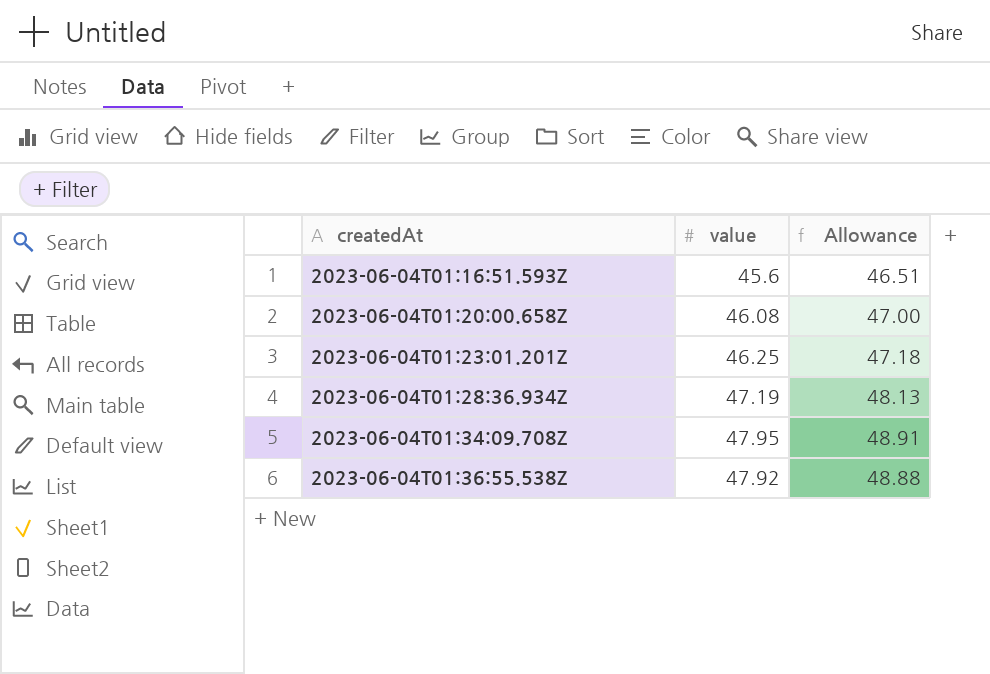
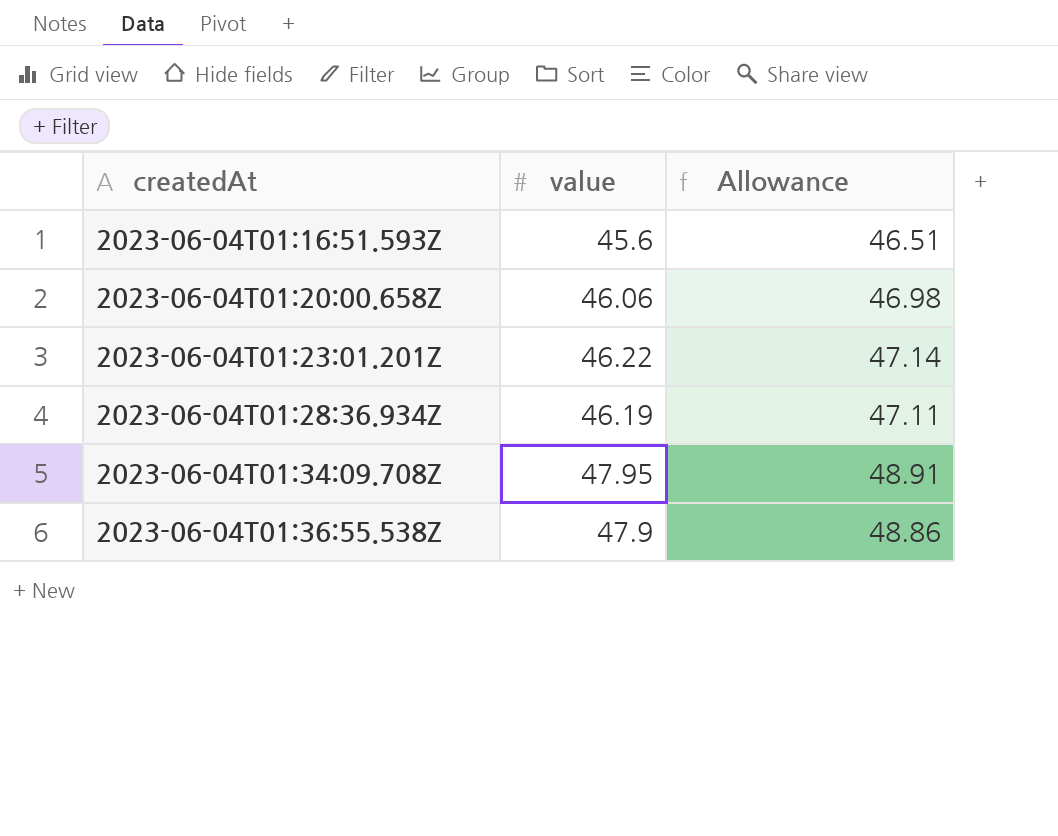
2023-06-04T01:20:00.658Z | value: 46.08 -> 46.06
2023-06-04T01:20:00.658Z | Allowance: 47.00 -> 46.98
2023-06-04T01:23:01.201Z | value: 46.25 -> 46.22
2023-06-04T01:23:01.201Z | Allowance: 47.18 -> 47.14
2023-06-04T01:28:36.934Z | value: 47.19 -> 46.19
2023-06-04T01:28:36.934Z | Allowance: 48.13 -> 47.11
2023-06-04T01:36:55.538Z | value: 47.92 -> 47.9
2023-06-04T01:36:55.538Z | Allowance: 48.88 -> 48.86

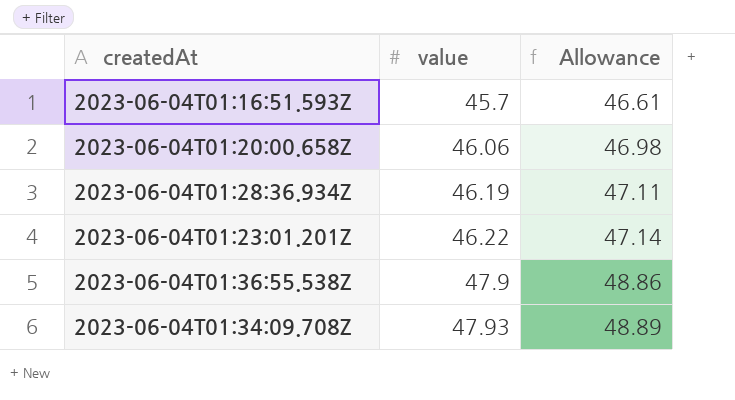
row order: createdAt ascending -> value ascending
2023-06-04T01:16:51.593Z | value: 45.6 -> 45.7
2023-06-04T01:16:51.593Z | Allowance: 46.51 -> 46.61
2023-06-04T01:34:09.708Z | value: 47.95 -> 47.93
2023-06-04T01:34:09.708Z | Allowance: 48.91 -> 48.89

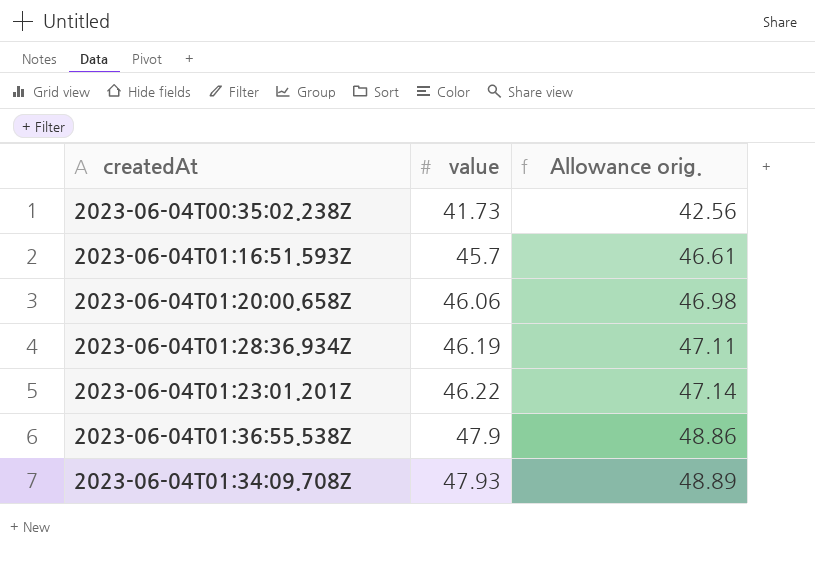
column name: Allowance -> Allowance orig.
row 2023-06-04T00:35:02.238Z: none -> 41.73 | 42.56

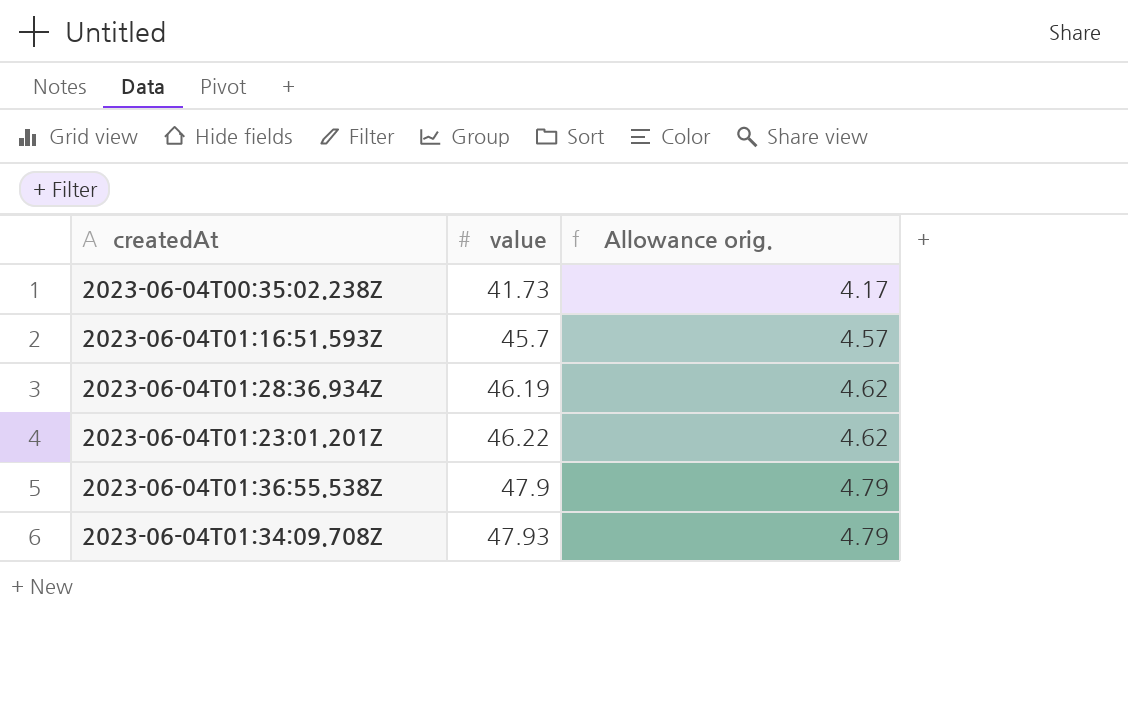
column Allowance orig. | formula: [value] * 1.02 -> [value] * 0.1
row 2023-06-04T01:20:00.658Z: 46.06 | 46.98 -> none

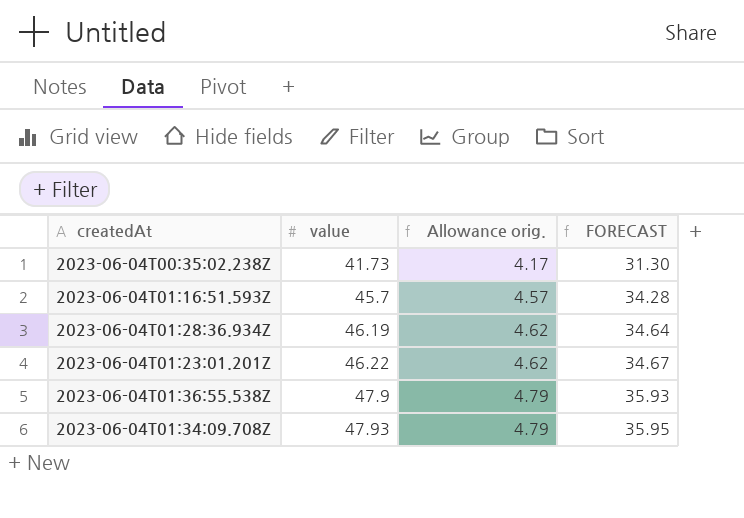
column FORECAST | formula: none -> [value] * 0.75

